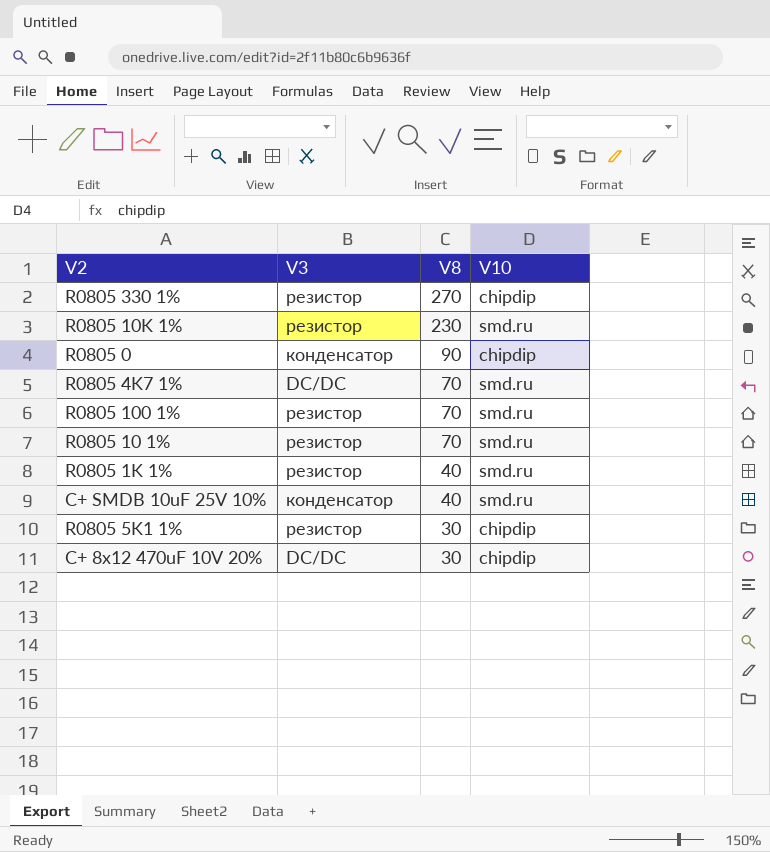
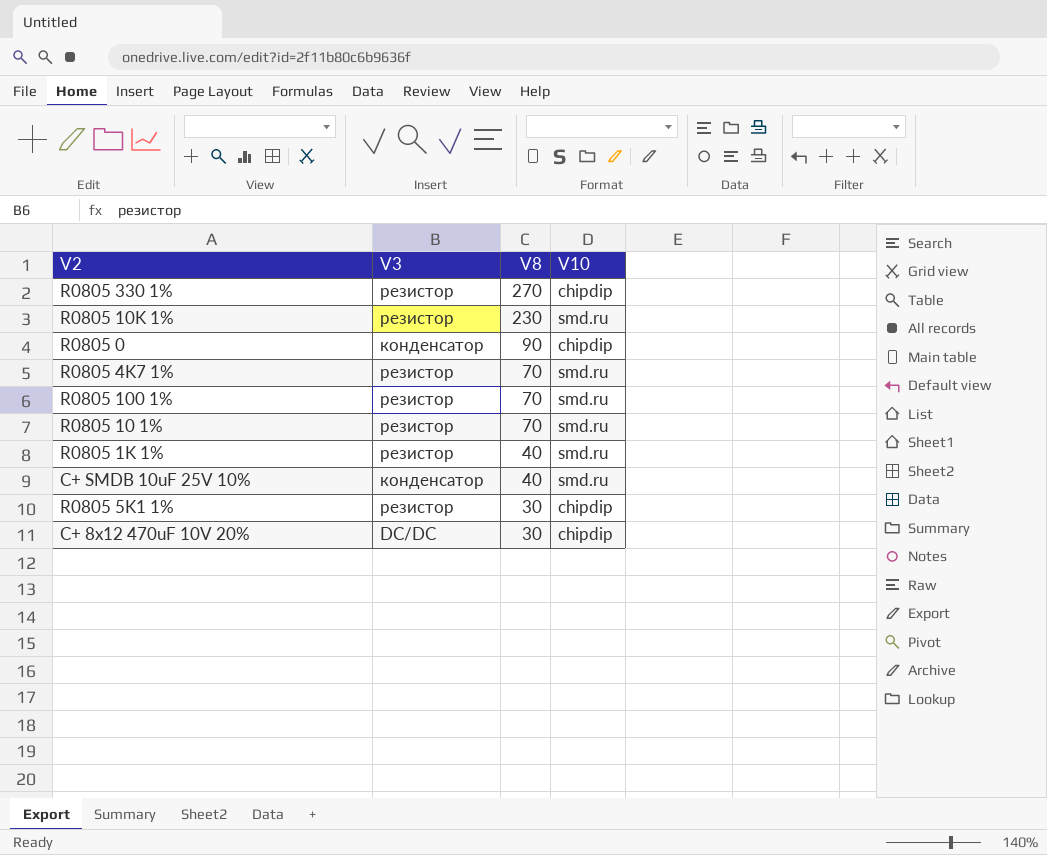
R0805 4K7 1% | V3: DC/DC -> резистор

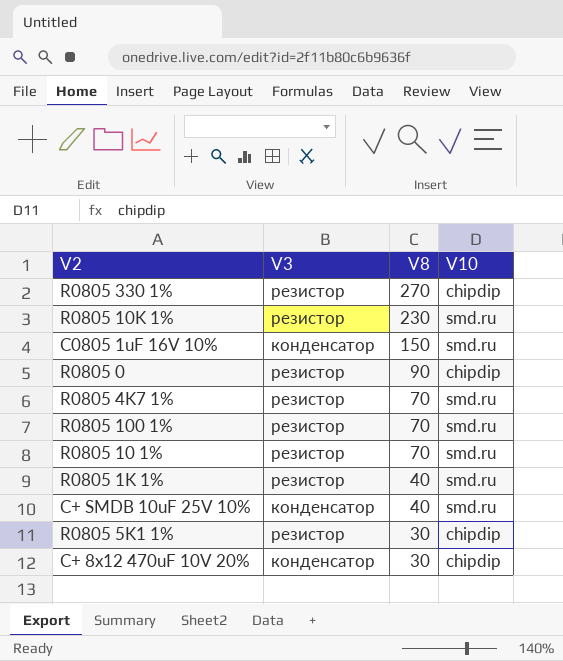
row С0805 1uF 16V 10%: none -> конденсатор | 150 | smd.ru
R0805 0 | V3: конденсатор -> резистор
С+ 8x12 470uF 10V 20% | V3: DC/DC -> конденсатор

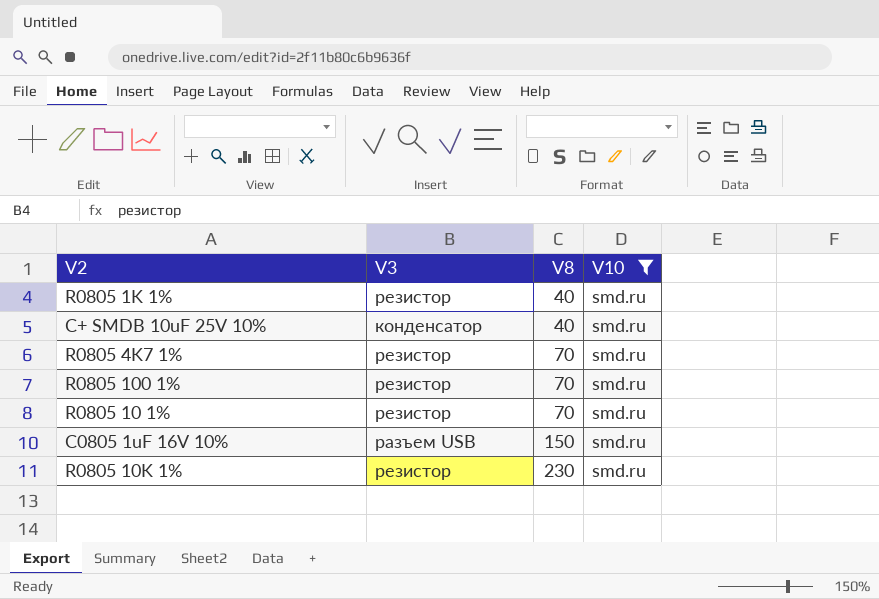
filter: none -> V10 = smd.ru
row order: V8 descending -> V8 ascending
С0805 1uF 16V 10% | V3: конденсатор -> разъем USB

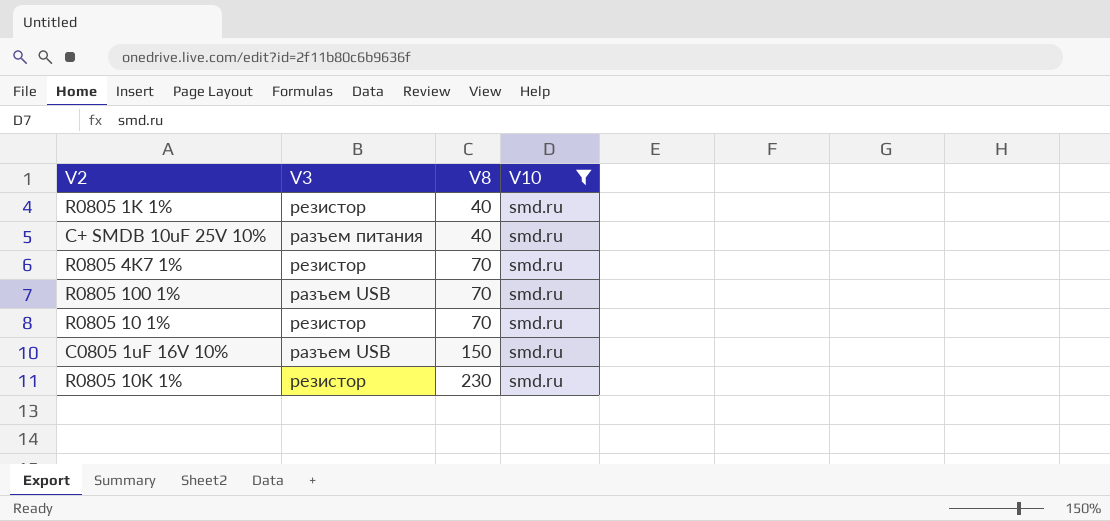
C+ SMDB 10uF 25V 10% | V3: конденсатор -> разъем питания
R0805 100 1% | V3: резистор -> разъем USB

